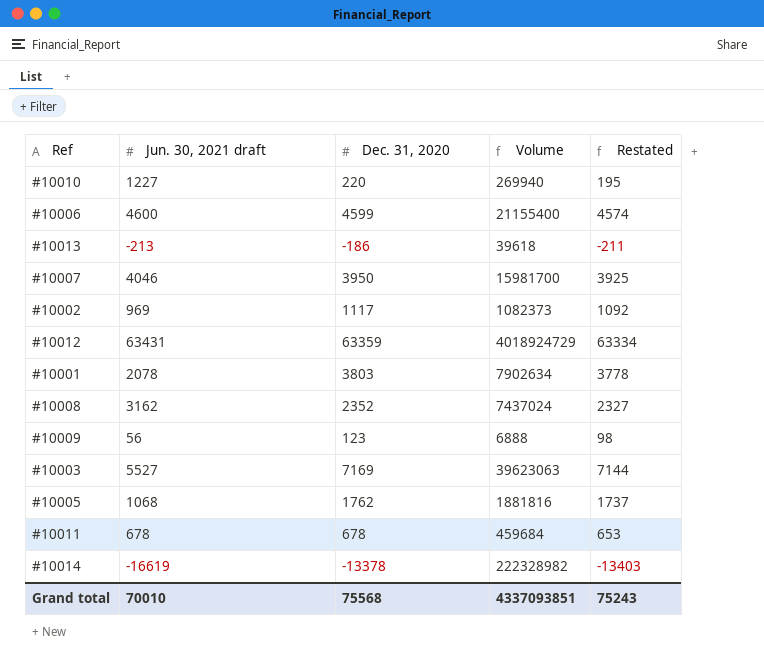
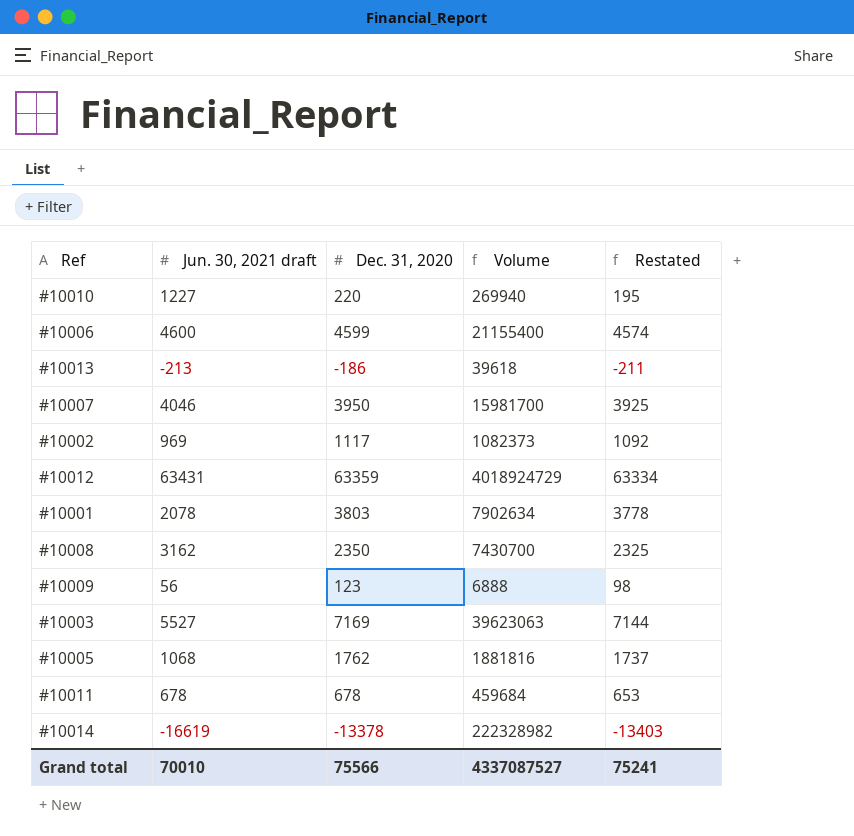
#10008 | Dec. 31, 2020: 2352 -> 2350
#10008 | Volume: 7437024 -> 7430700
#10008 | Restated: 2327 -> 2325
Grand total | Dec. 31, 2020: 75568 -> 75566
Grand total | Volume: 4337093851 -> 4337087527
Grand total | Restated: 75243 -> 75241

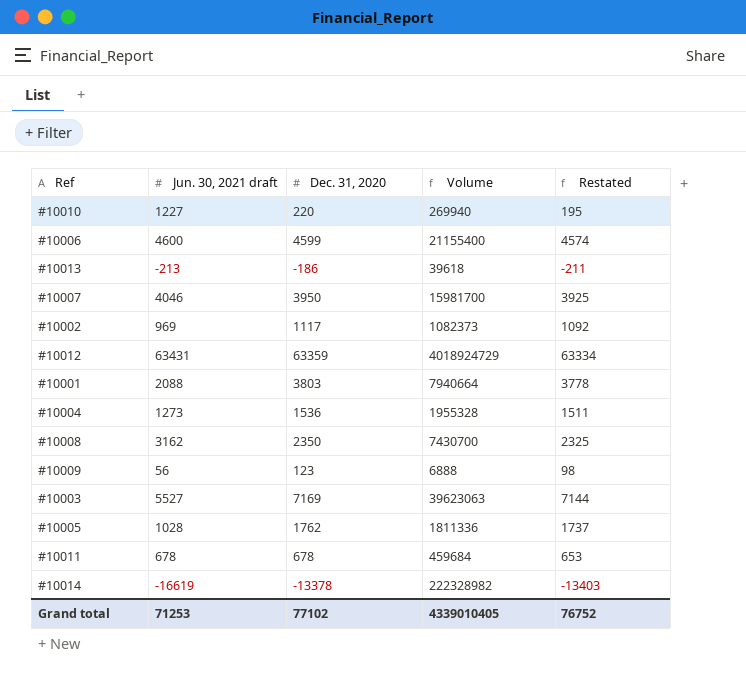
#10001 | Jun. 30, 2021 draft: 2078 -> 2088
#10001 | Volume: 7902634 -> 7940664
row #10004: none -> 1273 | 1536 | 1955328 | 1511
#10005 | Jun. 30, 2021 draft: 1068 -> 1028
#10005 | Volume: 1881816 -> 1811336
Grand total | Jun. 30, 2021 draft: 70010 -> 71253
Grand total | Dec. 31, 2020: 75566 -> 77102
Grand total | Volume: 4337087527 -> 4339010405
Grand total | Restated: 75241 -> 76752

